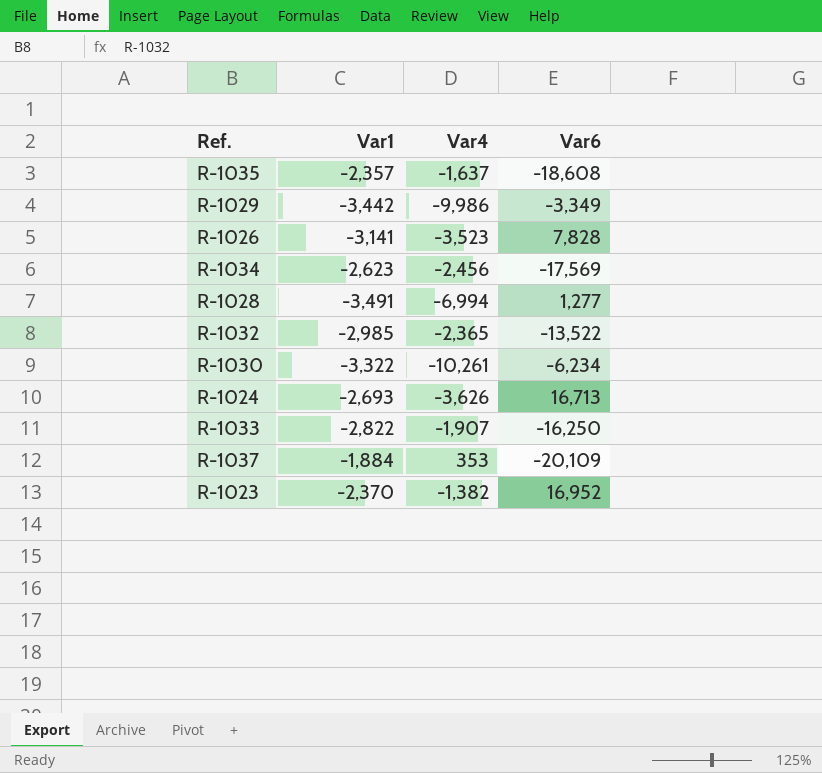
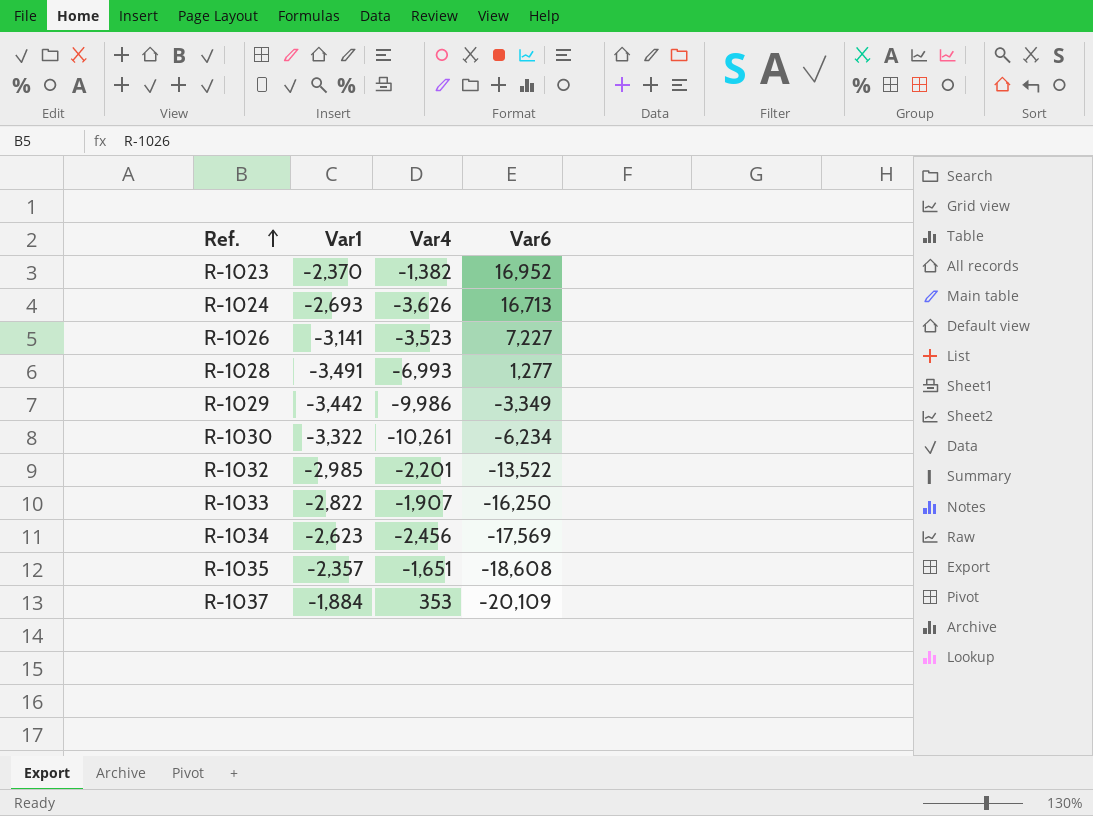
row order: none -> Ref. ascending
R-1026 | Var6: 7,828 -> 7,227
R-1028 | Var4: -6,994 -> -6,993
R-1032 | Var4: -2,365 -> -2,201
R-1035 | Var4: -1,637 -> -1,651

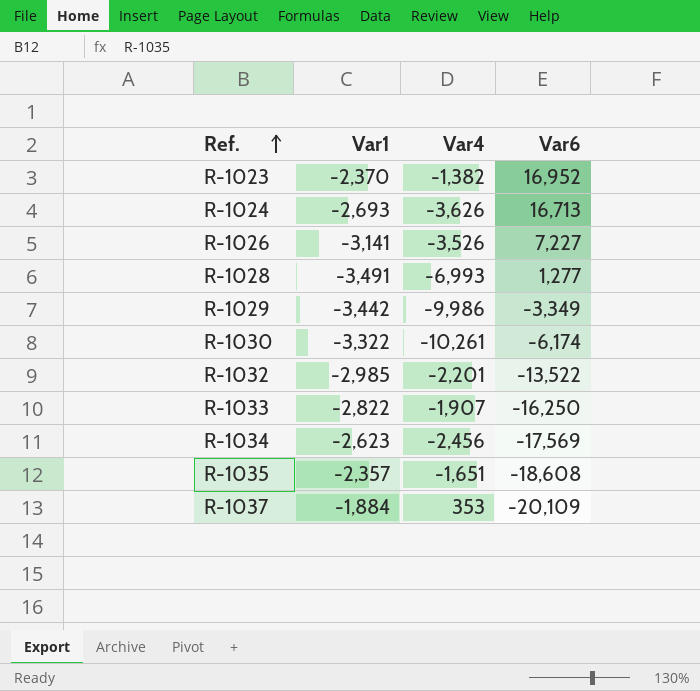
R-1026 | Var4: -3,523 -> -3,526
R-1030 | Var6: -6,234 -> -6,174

